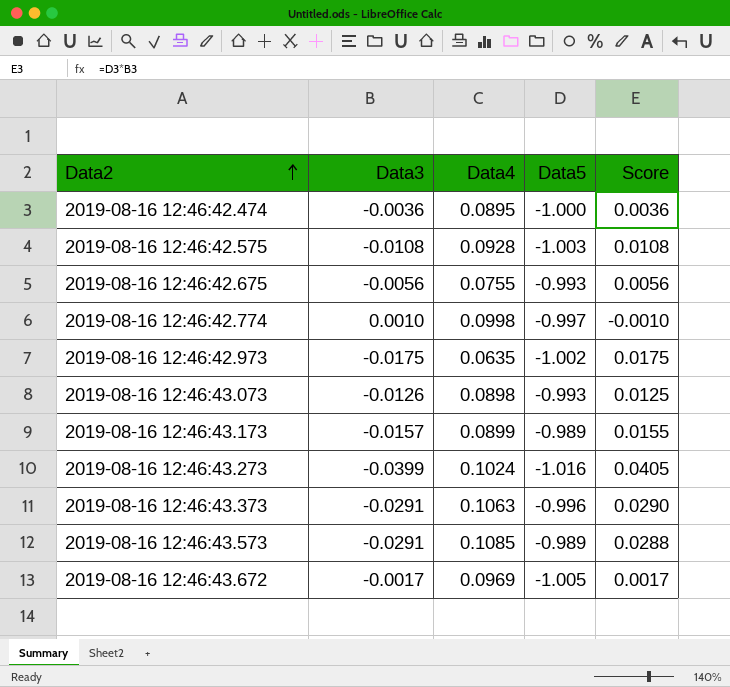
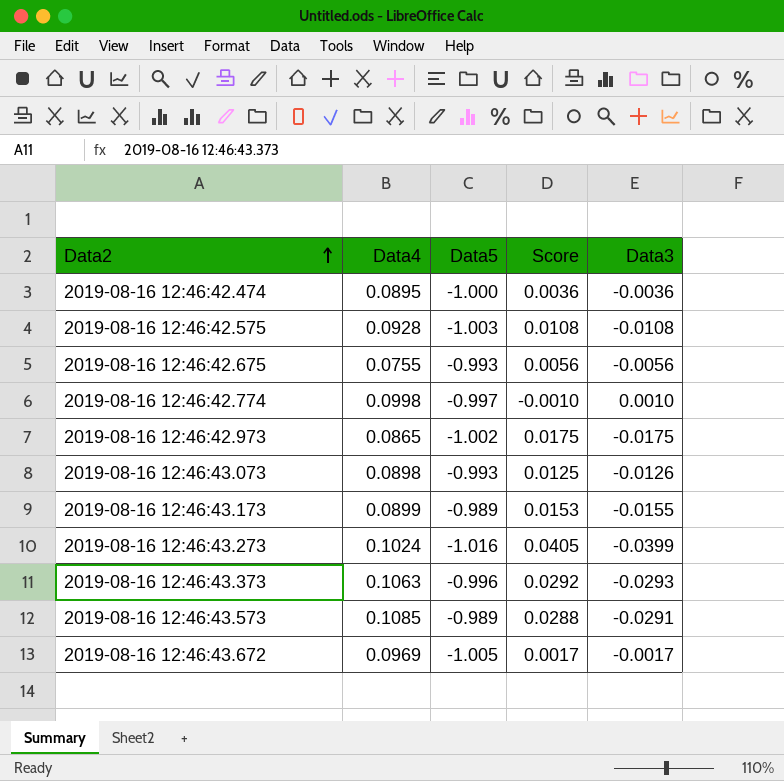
column Data3 | position: 2 -> 5
2019-08-16 12:46:42.973 | Data4: 0.0635 -> 0.0865
2019-08-16 12:46:43.173 | Score: 0.0155 -> 0.0153
2019-08-16 12:46:43.173 | Data3: -0.0157 -> -0.0155
2019-08-16 12:46:43.373 | Score: 0.0290 -> 0.0292
2019-08-16 12:46:43.373 | Data3: -0.0291 -> -0.0293

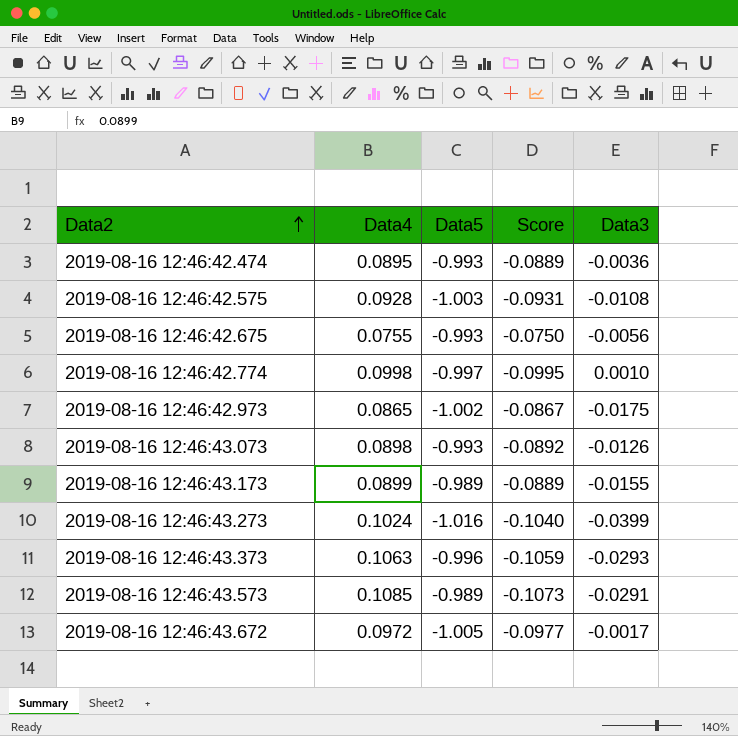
column Score | formula: [Data5] * [Data3] -> [Data4] * [Data5]
2019-08-16 12:46:42.474 | Data5: -1.000 -> -0.993
2019-08-16 12:46:43.672 | Data4: 0.0969 -> 0.0972

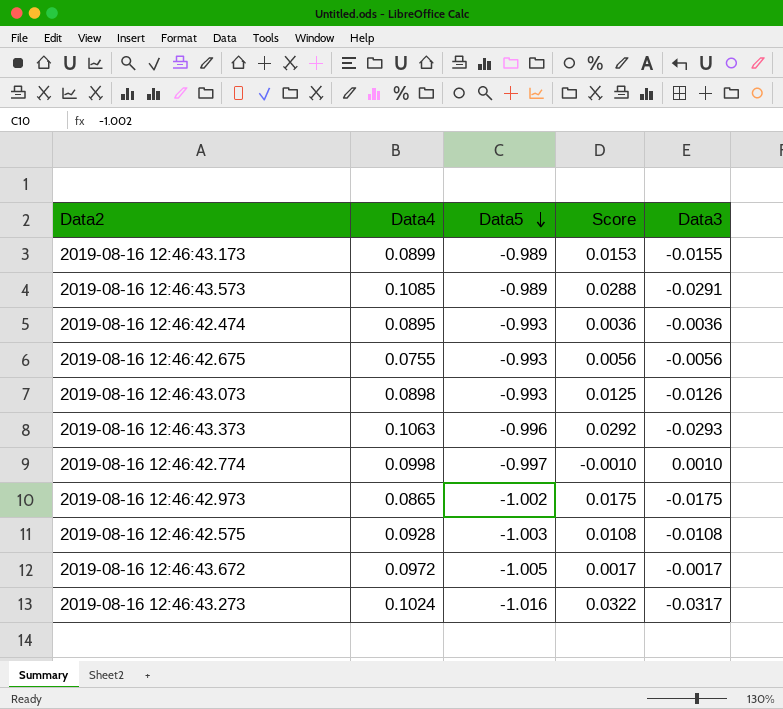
row order: Data2 ascending -> Data5 descending
column Score | formula: [Data4] * [Data5] -> [Data5] * [Data3]
2019-08-16 12:46:43.273 | Data3: -0.0399 -> -0.0317

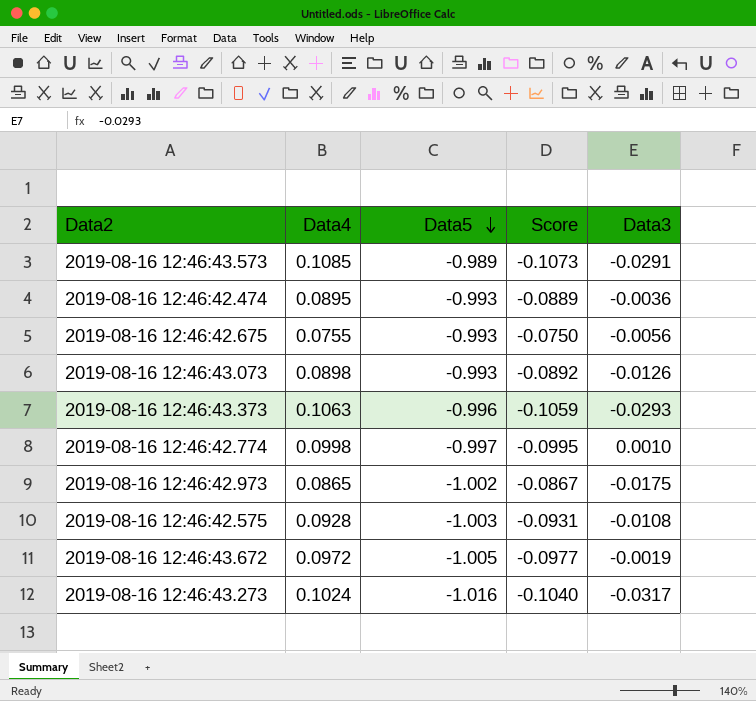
column Score | formula: [Data5] * [Data3] -> [Data4] * [Data5]
row 2019-08-16 12:46:43.173: 0.0899 | -0.989 | 0.0153 | -0.0155 -> none
2019-08-16 12:46:43.672 | Data3: -0.0017 -> -0.0019

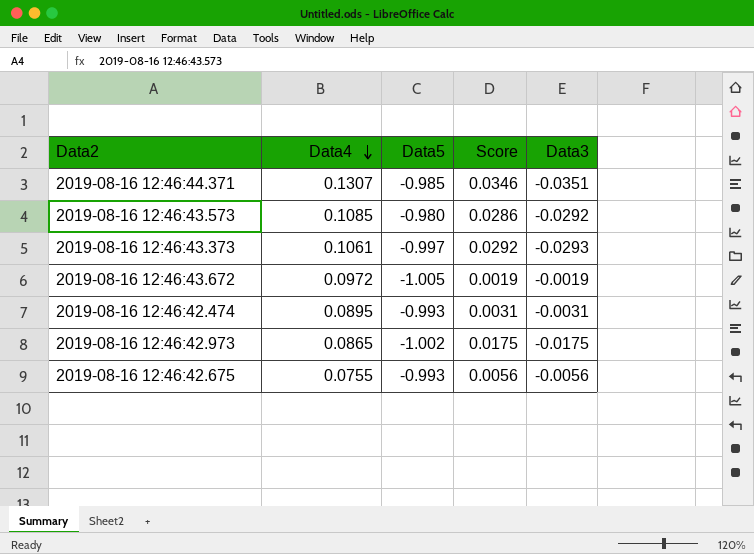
row order: Data5 descending -> Data4 descending
column Score | formula: [Data4] * [Data5] -> [Data5] * [Data3]
row 2019-08-16 12:46:43.073: 0.0898 | -0.993 | -0.0892 | -0.0126 -> none
row 2019-08-16 12:46:42.774: 0.0998 | -0.997 | -0.0995 | 0.0010 -> none
row 2019-08-16 12:46:42.575: 0.0928 | -1.003 | -0.0931 | -0.0108 -> none
row 2019-08-16 12:46:43.273: 0.1024 | -1.016 | -0.1040 | -0.0317 -> none
row 2019-08-16 12:46:44.371: none -> 0.1307 | -0.985 | 0.0346 | -0.0351
2019-08-16 12:46:43.573 | Data5: -0.989 -> -0.980
2019-08-16 12:46:43.573 | Data3: -0.0291 -> -0.0292
2019-08-16 12:46:43.373 | Data4: 0.1063 -> 0.1061
2019-08-16 12:46:43.373 | Data5: -0.996 -> -0.997
2019-08-16 12:46:42.474 | Data3: -0.0036 -> -0.0031

